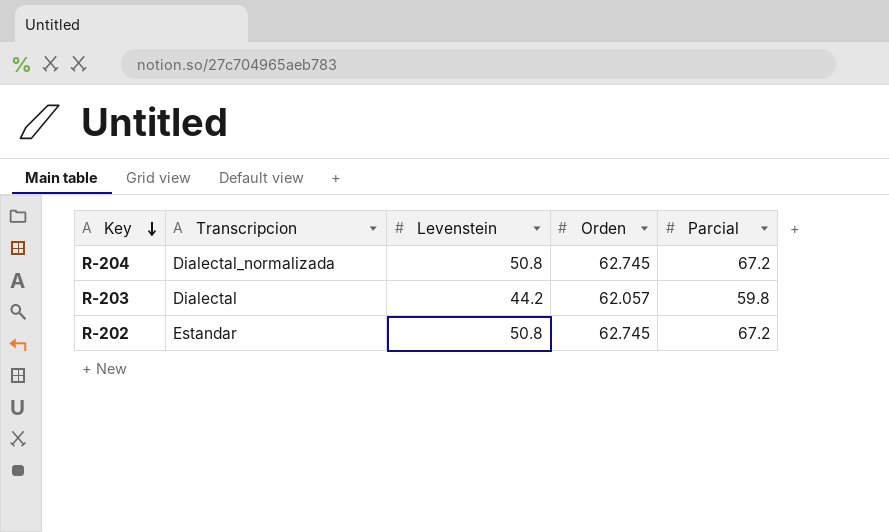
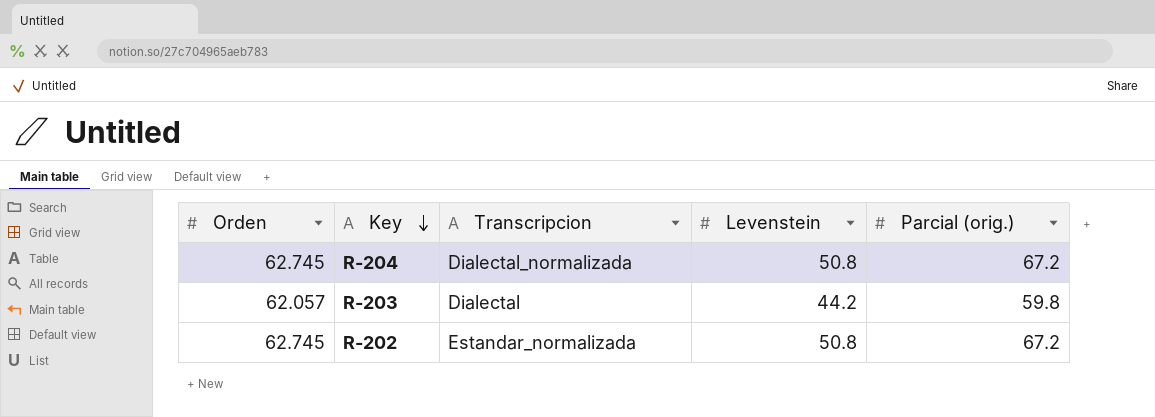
column Orden | position: 4 -> 1
column name: Parcial -> Parcial (orig.)
R-202 | Transcripcion: Estandar -> Estandar_normalizada

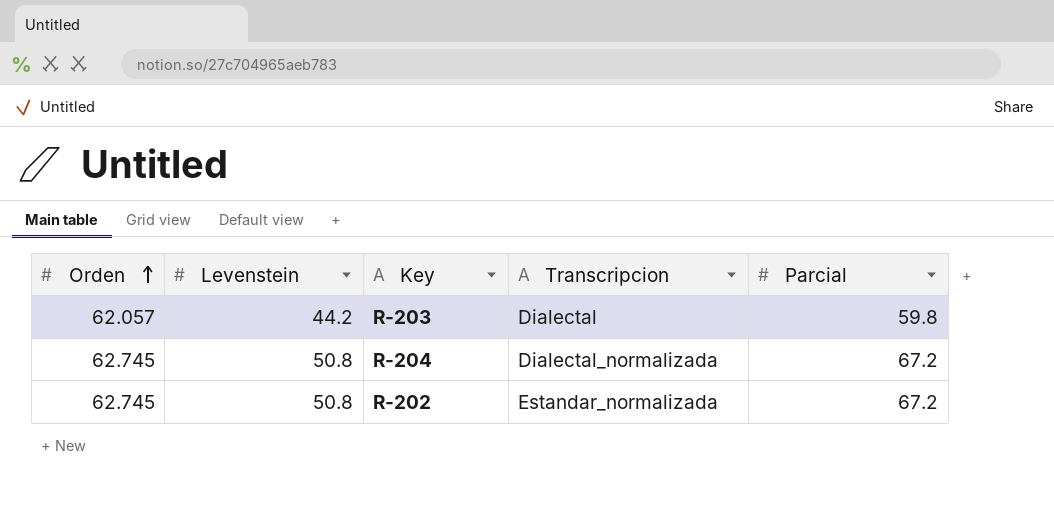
row order: Key descending -> Orden ascending
column Levenstein | position: 4 -> 2
column name: Parcial (orig.) -> Parcial

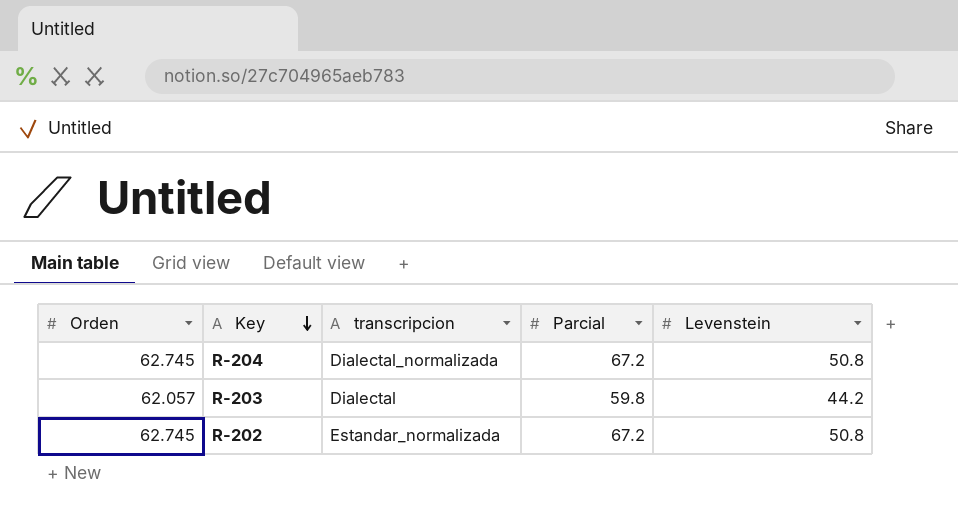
row order: Orden ascending -> Key descending
column name: Transcripcion -> transcripcion
column Levenstein | position: 2 -> 5

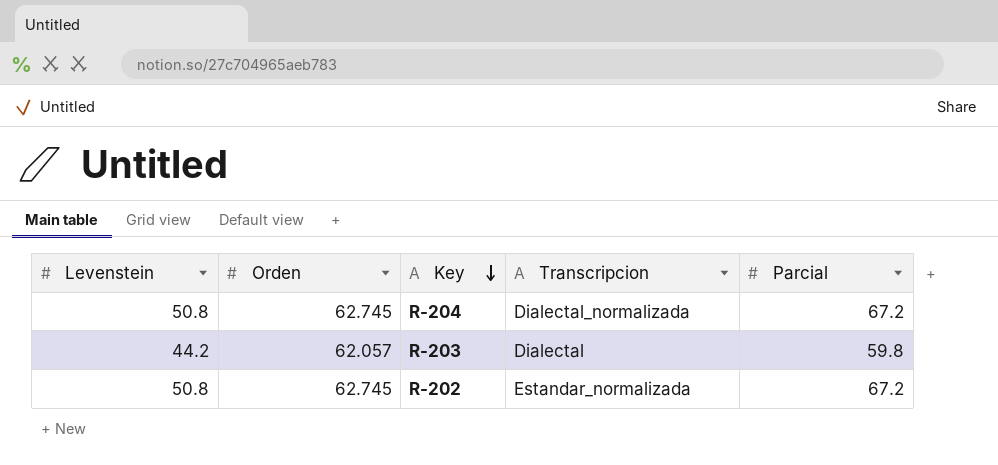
column Levenstein | position: 5 -> 1
column name: transcripcion -> Transcripcion

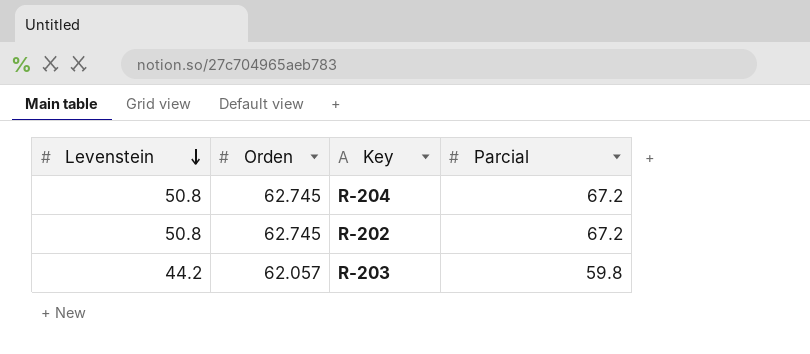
row order: Key descending -> Levenstein descending
column Transcripcion | position: 4 -> none

